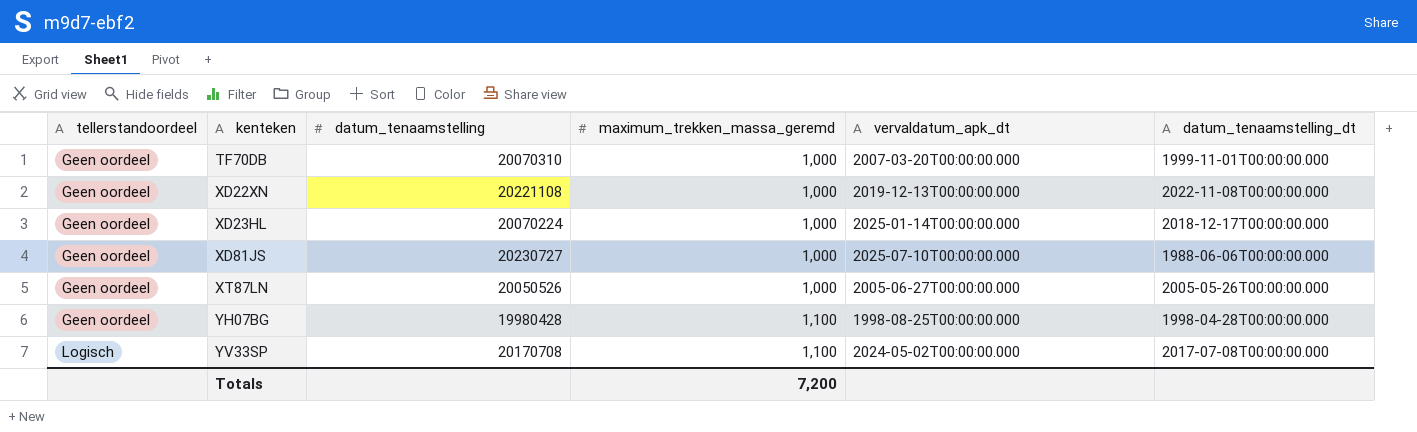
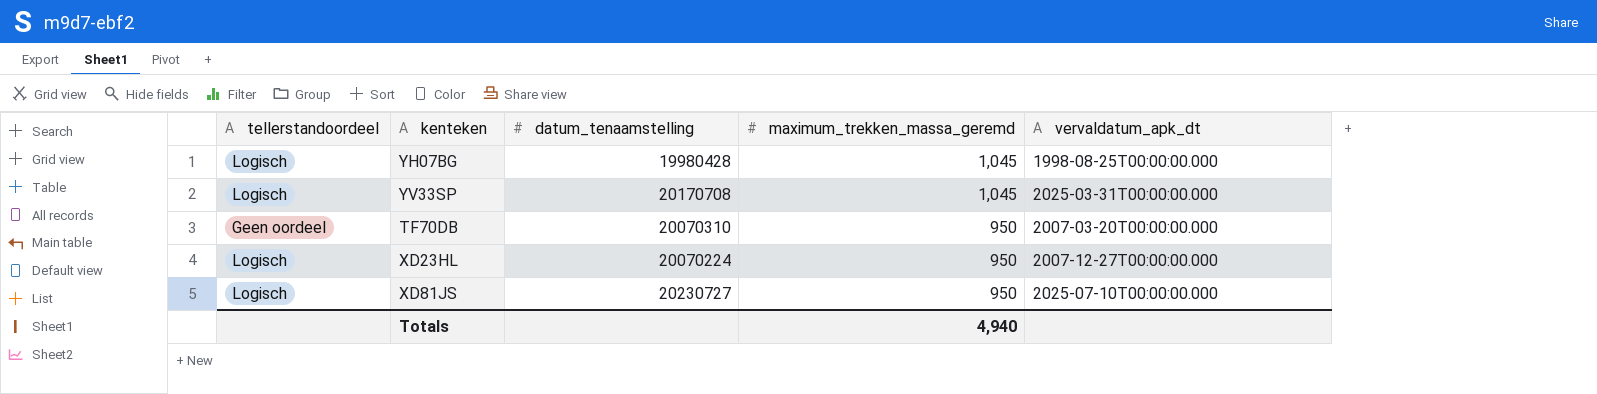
row order: tellerstandoordeel ascending -> maximum_trekken_massa_geremd descending
column datum_tenaamstelling_dt | position: 6 -> none
row XD22XN: Geen oordeel | 20221108 | 1,000 | 2019-12-13T00:00:00.000 | 2022-11-08T00:00:00.000 -> none
row XT87LN: Geen oordeel | 20050526 | 1,000 | 2005-06-27T00:00:00.000 | 2005-05-26T00:00:00.000 -> none
YH07BG | tellerstandoordeel: Geen oordeel -> Logisch
YH07BG | maximum_trekken_massa_geremd: 1,100 -> 1,045
YV33SP | maximum_trekken_massa_geremd: 1,100 -> 1,045
YV33SP | vervaldatum_apk_dt: 2024-05-02T00:00:00.000 -> 2025-03-31T00:00:00.000
TF70DB | maximum_trekken_massa_geremd: 1,000 -> 950
XD23HL | tellerstandoordeel: Geen oordeel -> Logisch
XD23HL | maximum_trekken_massa_geremd: 1,000 -> 950
XD23HL | vervaldatum_apk_dt: 2025-01-14T00:00:00.000 -> 2007-12-27T00:00:00.000
XD81JS | tellerstandoordeel: Geen oordeel -> Logisch
XD81JS | maximum_trekken_massa_geremd: 1,000 -> 950
Totals | maximum_trekken_massa_geremd: 7,200 -> 4,940

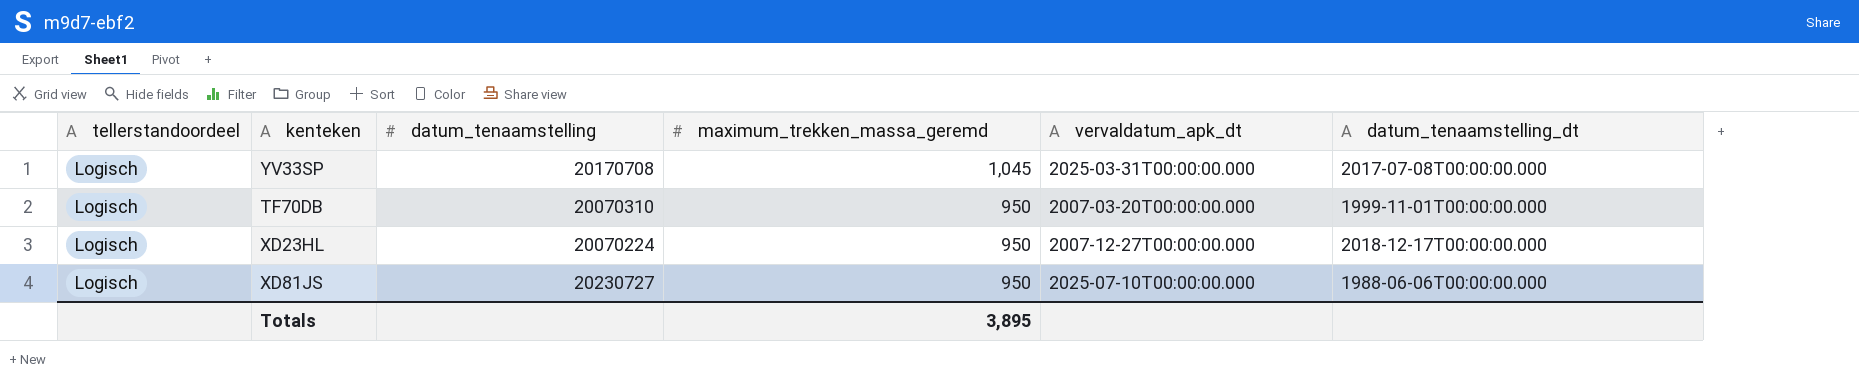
column datum_tenaamstelling_dt | position: none -> 6
row YH07BG: Logisch | 19980428 | 1,045 | 1998-08-25T00:00:00.000 -> none
TF70DB | tellerstandoordeel: Geen oordeel -> Logisch
Totals | maximum_trekken_massa_geremd: 4,940 -> 3,895

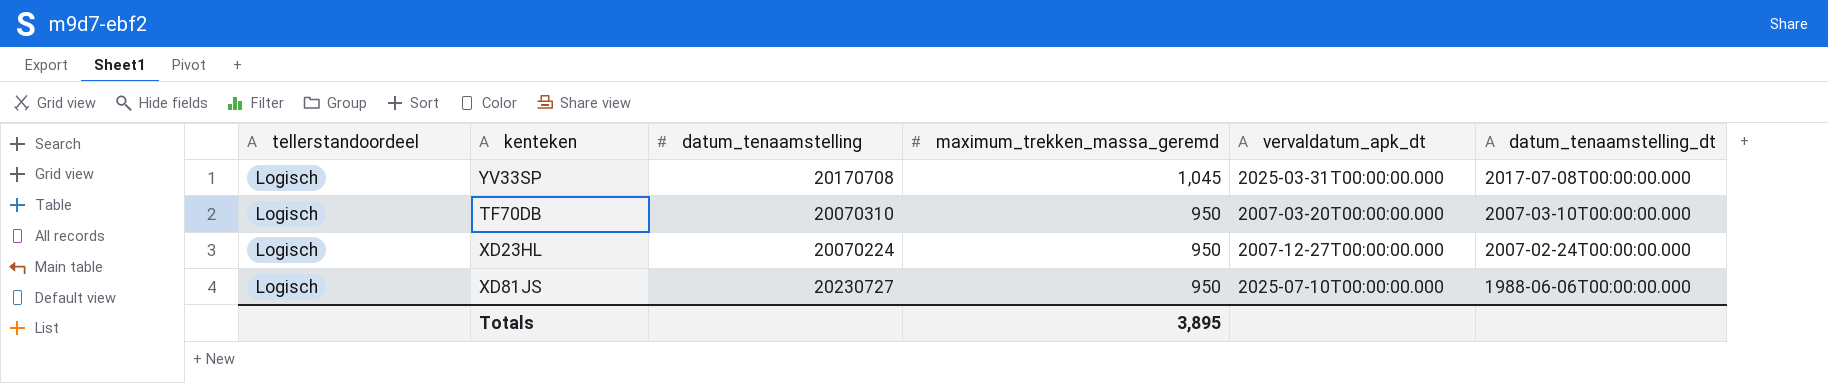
TF70DB | datum_tenaamstelling_dt: 1999-11-01T00:00:00.000 -> 2007-03-10T00:00:00.000
XD23HL | datum_tenaamstelling_dt: 2018-12-17T00:00:00.000 -> 2007-02-24T00:00:00.000

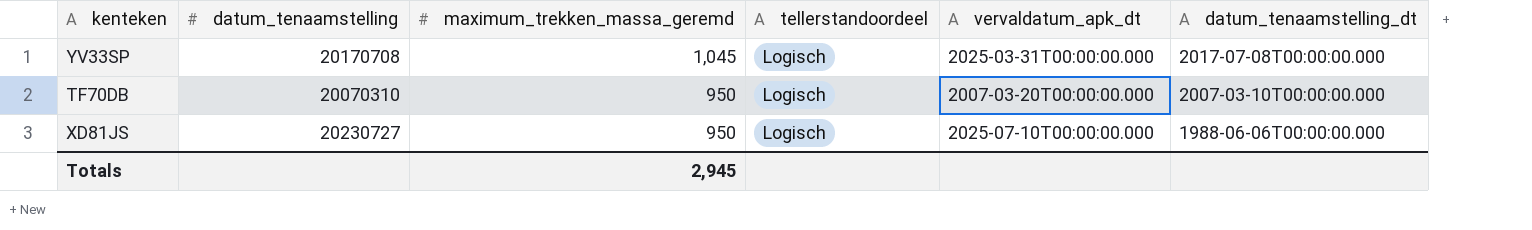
column tellerstandoordeel | position: 1 -> 4
row XD23HL: Logisch | 20070224 | 950 | 2007-12-27T00:00:00.000 | 2007-02-24T00:00:00.000 -> none
Totals | maximum_trekken_massa_geremd: 3,895 -> 2,945

